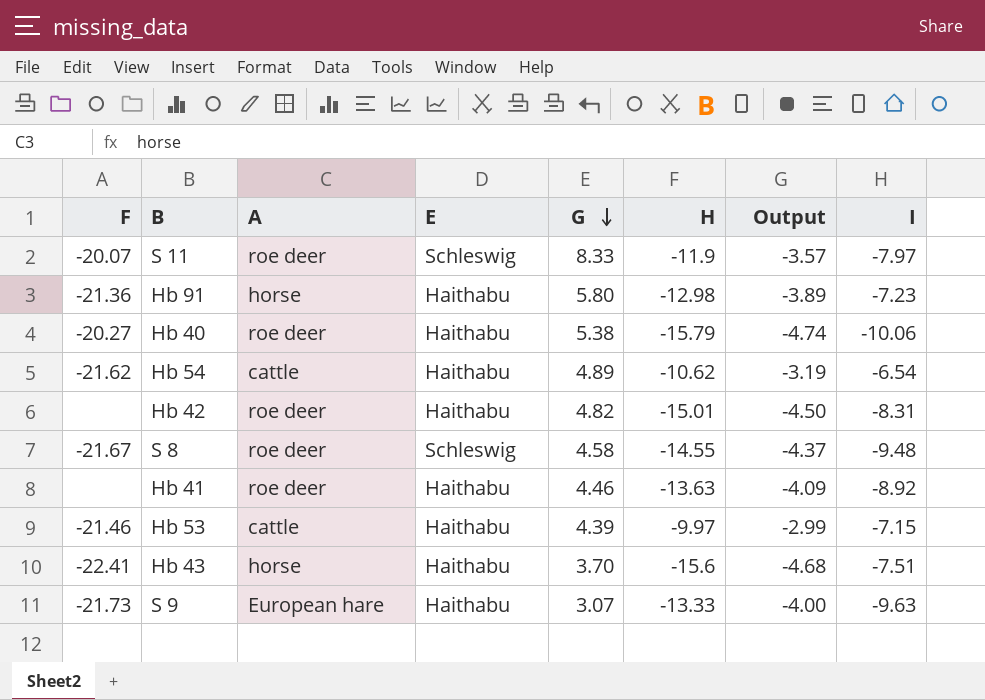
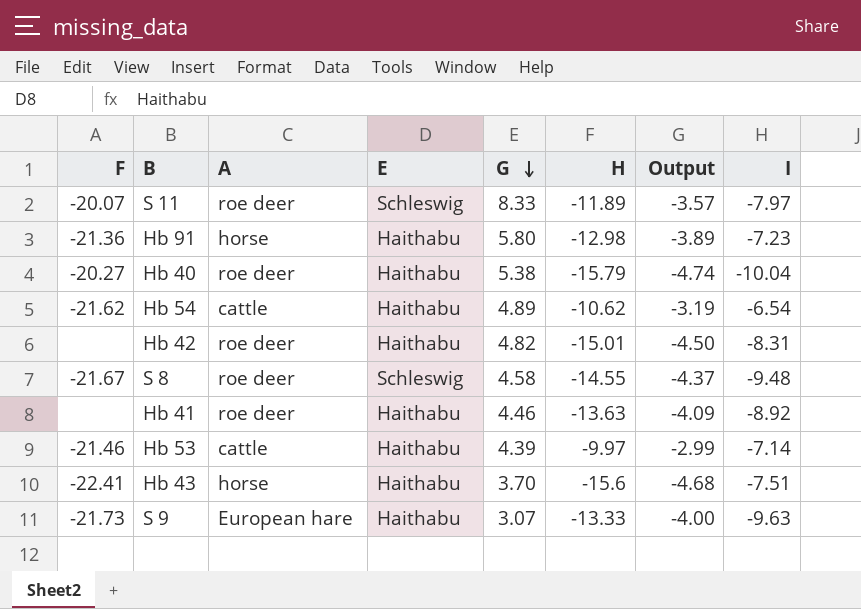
S 11 | H: -11.9 -> -11.89
Hb 40 | I: -10.06 -> -10.04
Hb 53 | I: -7.15 -> -7.14

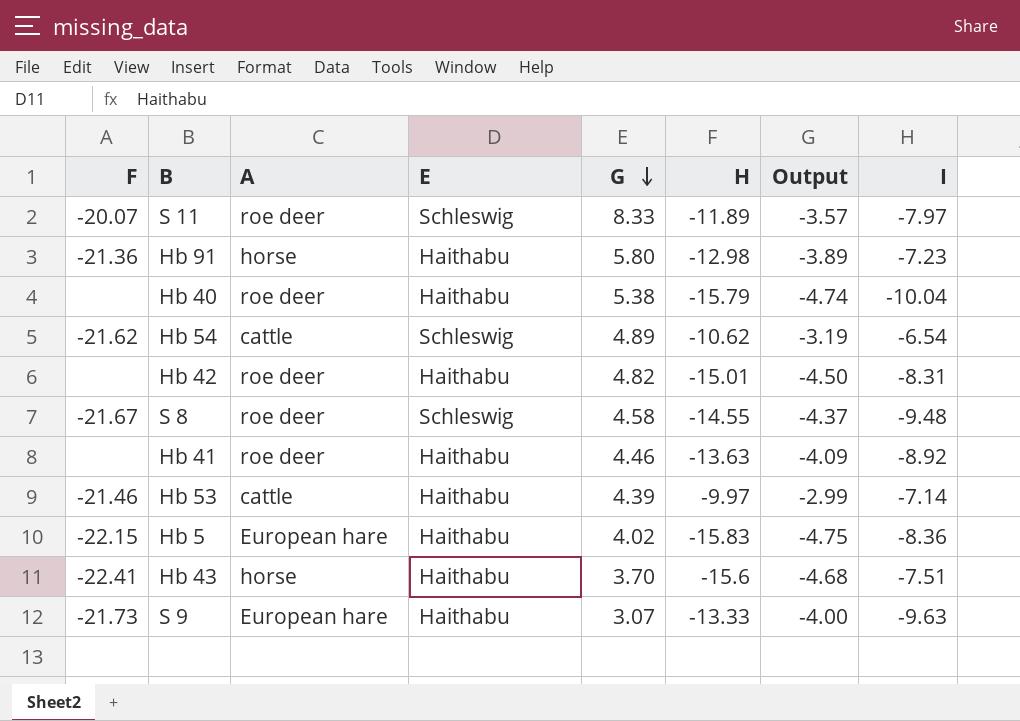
Hb 40 | F: -20.27 -> none
Hb 54 | E: Haithabu -> Schleswig
row Hb 5: none -> -22.15 | European hare | Haithabu | 4.02 | -15.83 | -4.75 | -8.36

